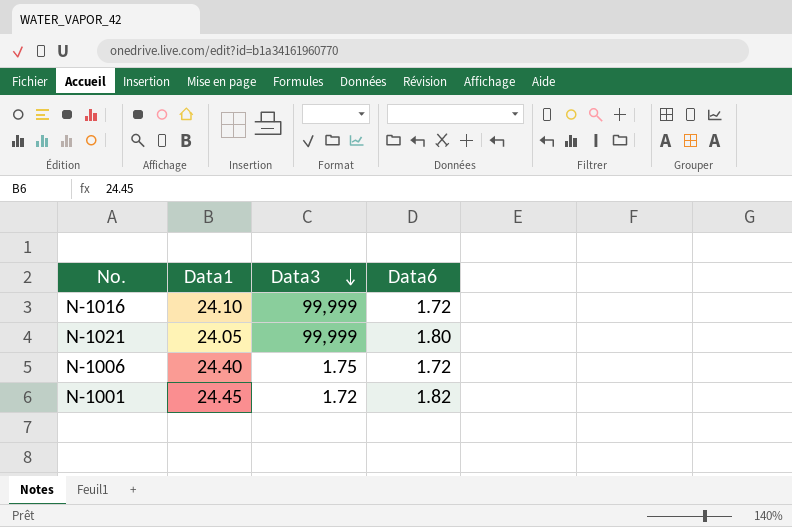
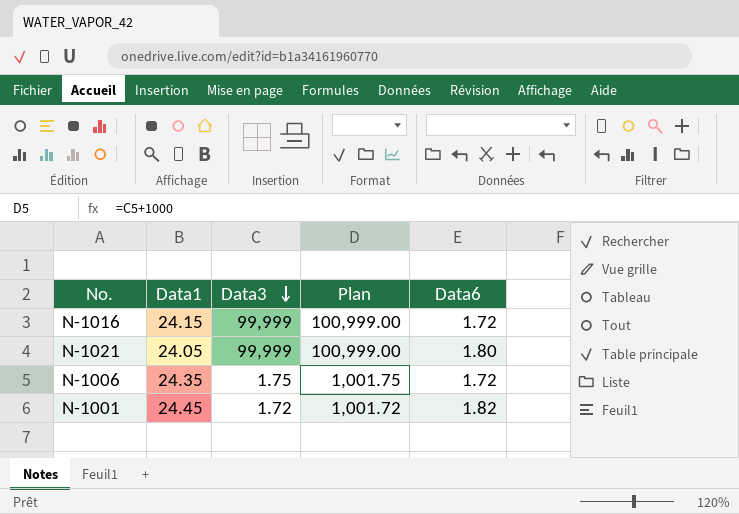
column Plan | formula: none -> [Data3] + 1000
N-1016 | Data1: 24.10 -> 24.15
N-1006 | Data1: 24.40 -> 24.35

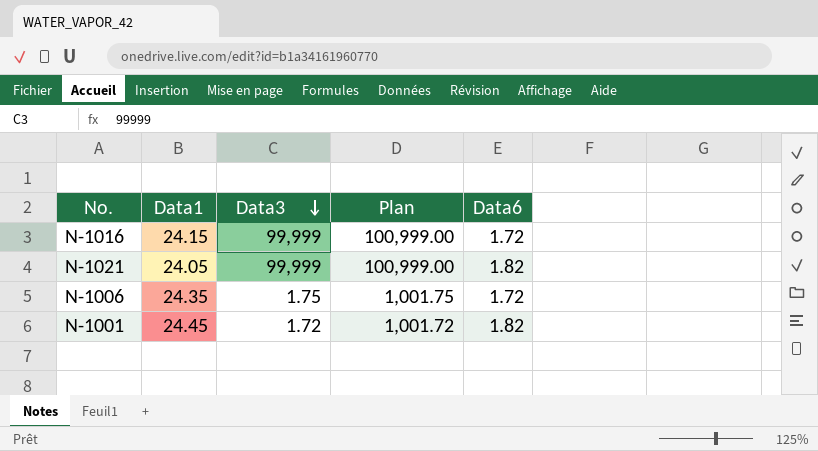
N-1021 | Data6: 1.80 -> 1.82

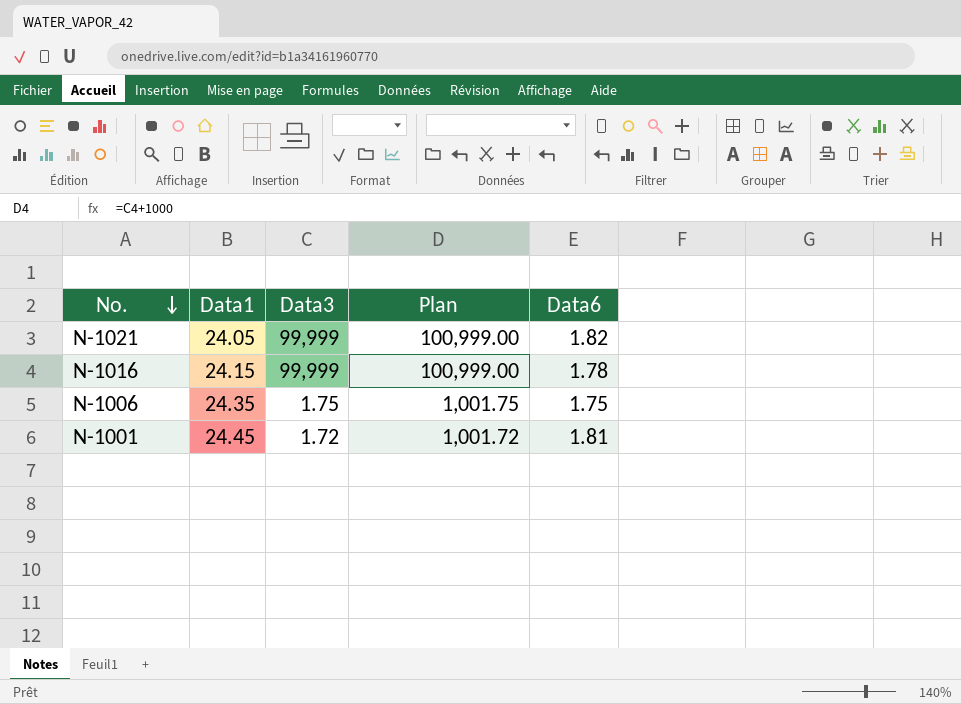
row order: Data3 descending -> No. descending
N-1016 | Data6: 1.72 -> 1.78
N-1006 | Data6: 1.72 -> 1.75
N-1001 | Data6: 1.82 -> 1.81

